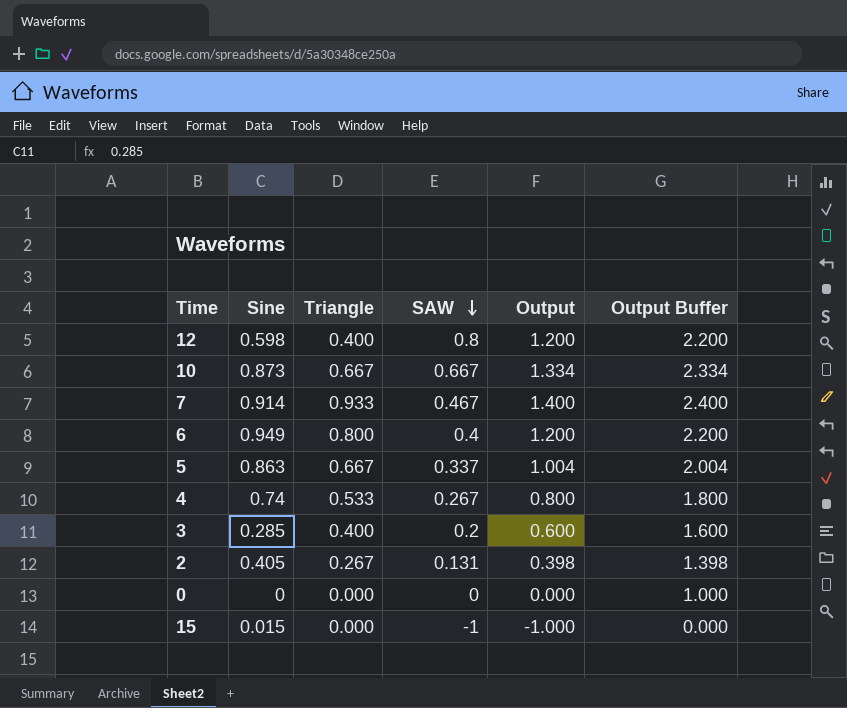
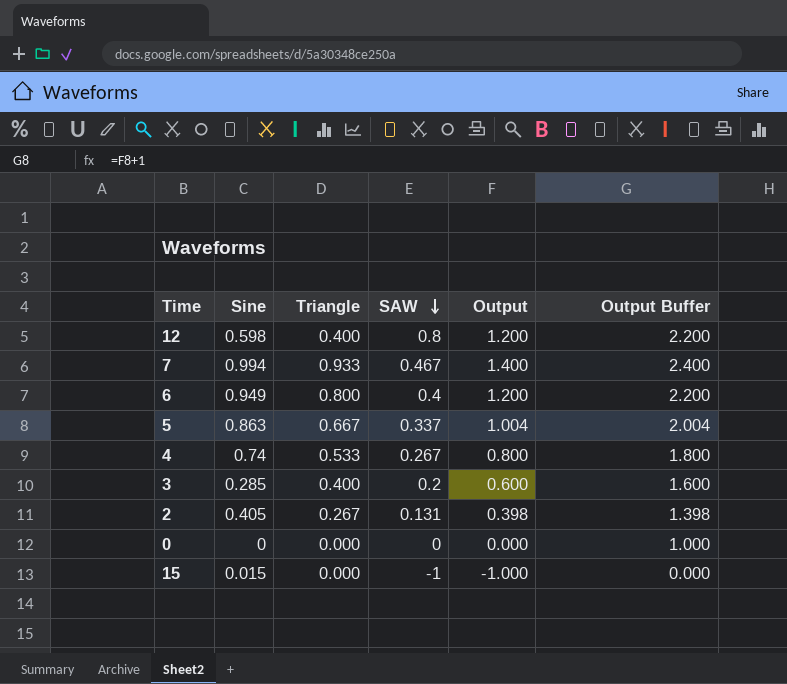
row 10: 0.873 | 0.667 | 0.667 | 1.334 | 2.334 -> none
7 | Sine: 0.914 -> 0.994

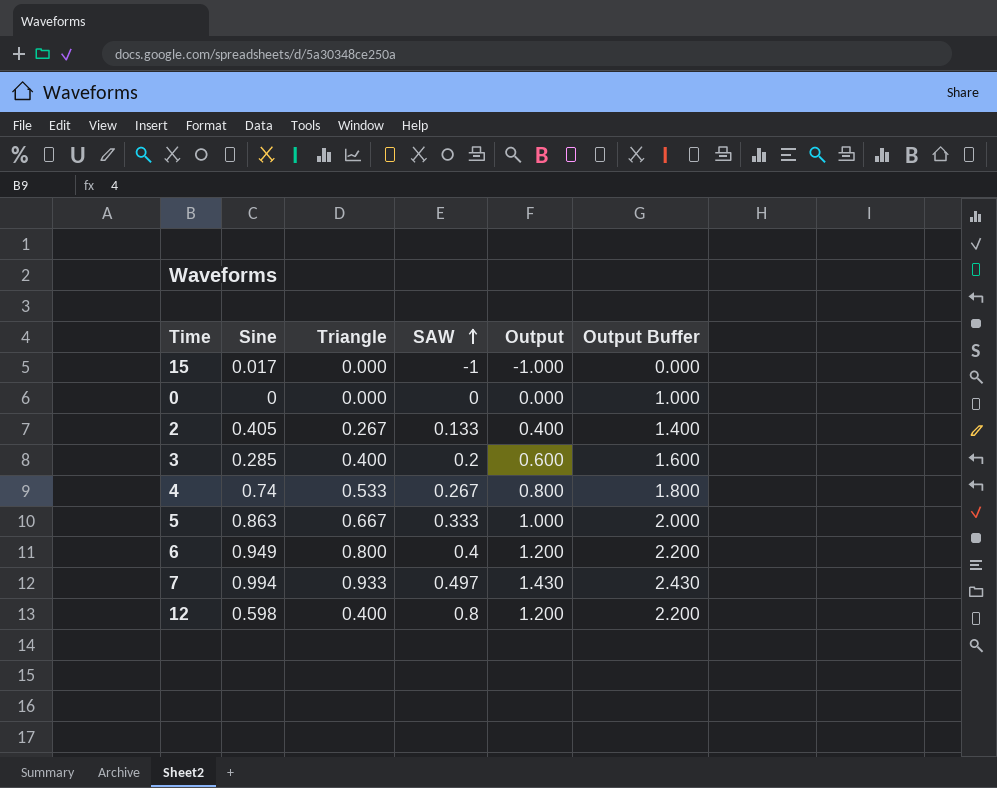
row order: SAW descending -> SAW ascending
15 | Sine: 0.015 -> 0.017
2 | SAW: 0.131 -> 0.133
2 | Output: 0.398 -> 0.400
2 | Output Buffer: 1.398 -> 1.400
5 | SAW: 0.337 -> 0.333
5 | Output: 1.004 -> 1.000
5 | Output Buffer: 2.004 -> 2.000
7 | SAW: 0.467 -> 0.497
7 | Output: 1.400 -> 1.430
7 | Output Buffer: 2.400 -> 2.430

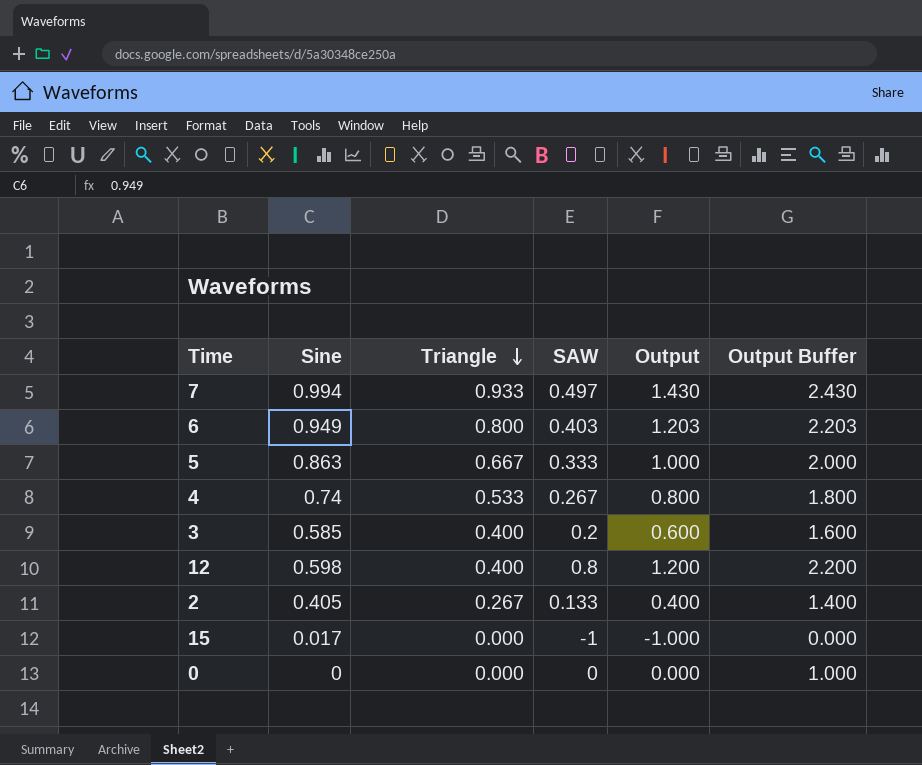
row order: SAW ascending -> Triangle descending
6 | SAW: 0.4 -> 0.403
6 | Output: 1.200 -> 1.203
6 | Output Buffer: 2.200 -> 2.203
3 | Sine: 0.285 -> 0.585

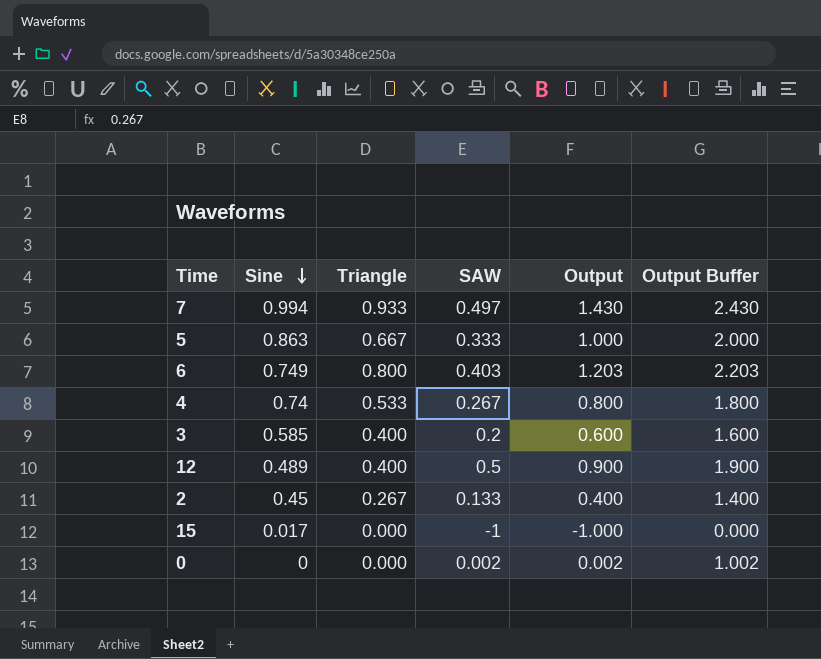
row order: Triangle descending -> Sine descending
6 | Sine: 0.949 -> 0.749
12 | Sine: 0.598 -> 0.489
12 | SAW: 0.8 -> 0.5
12 | Output: 1.200 -> 0.900
12 | Output Buffer: 2.200 -> 1.900
2 | Sine: 0.405 -> 0.45
0 | SAW: 0 -> 0.002
0 | Output: 0.000 -> 0.002
0 | Output Buffer: 1.000 -> 1.002

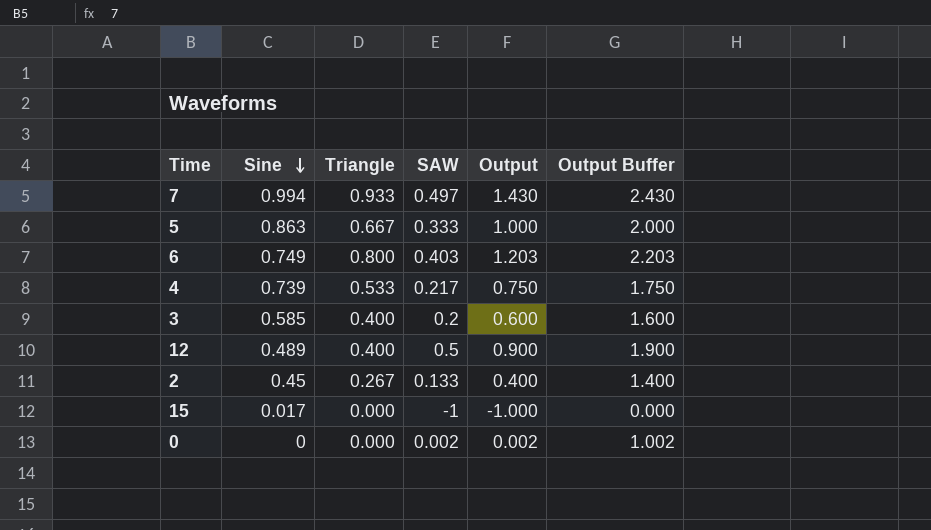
4 | Sine: 0.74 -> 0.739
4 | SAW: 0.267 -> 0.217
4 | Output: 0.800 -> 0.750
4 | Output Buffer: 1.800 -> 1.750

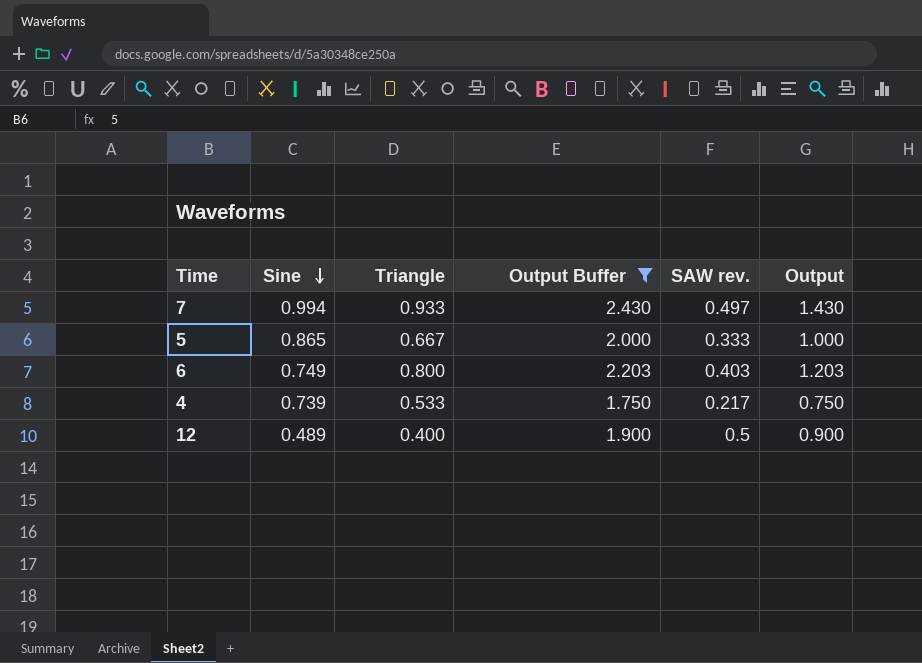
filter: none -> Output Buffer >= 1.750
column Output Buffer | position: 6 -> 4
column name: SAW -> SAW rev.
5 | Sine: 0.863 -> 0.865

